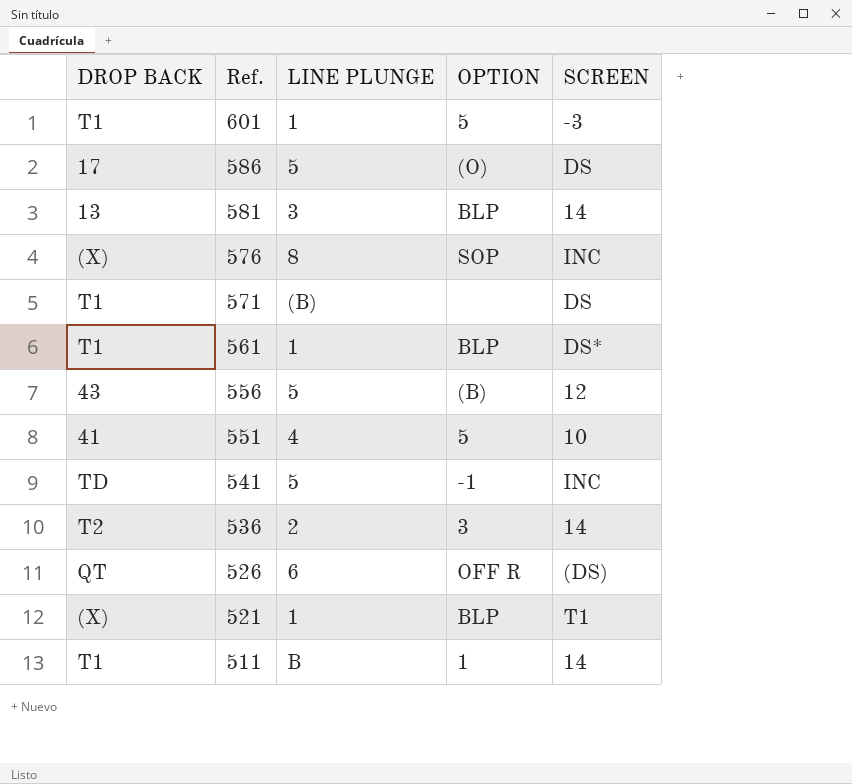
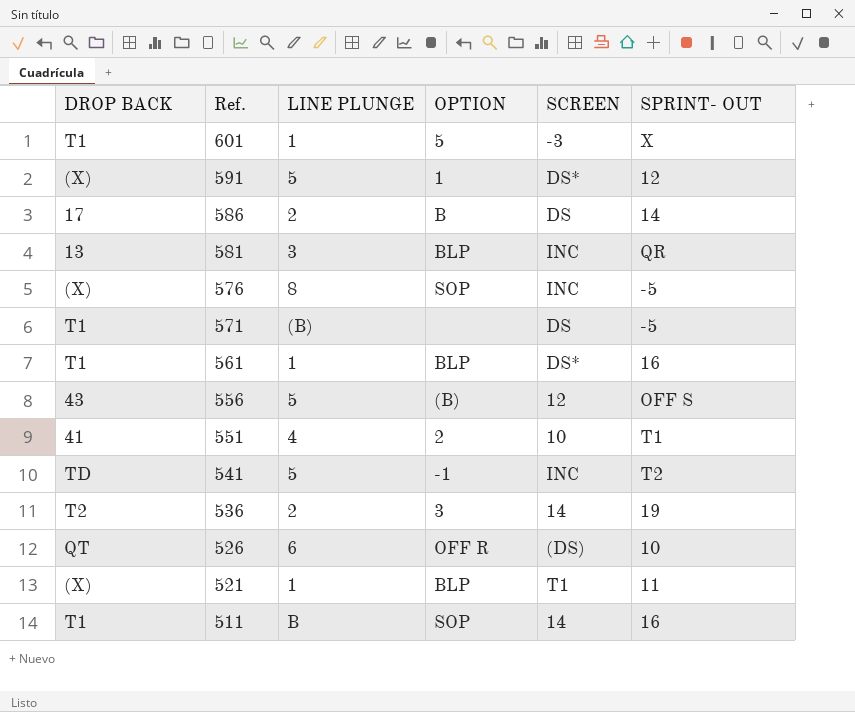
column SPRINT- OUT | position: none -> 6
row 591: none -> (X) | 5 | 1 | DS* | 12
586 | LINE PLUNGE: 5 -> 2
586 | OPTION: (O) -> B
581 | SCREEN: 14 -> INC
551 | OPTION: 5 -> 2
511 | OPTION: 1 -> SOP

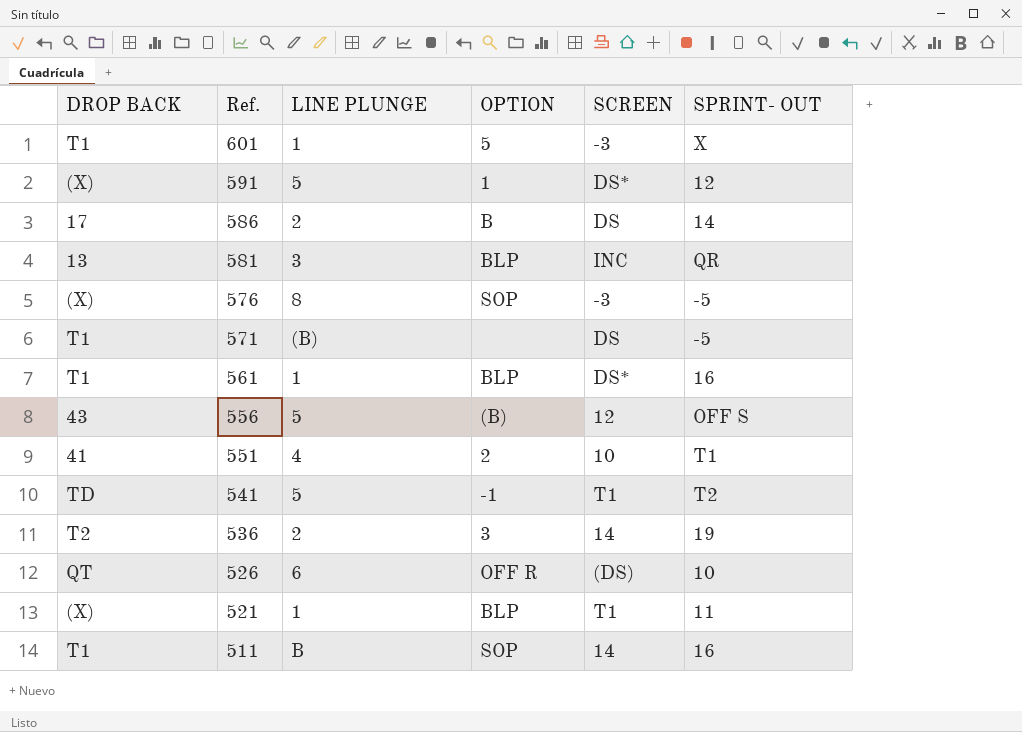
576 | SCREEN: INC -> -3
541 | SCREEN: INC -> T1

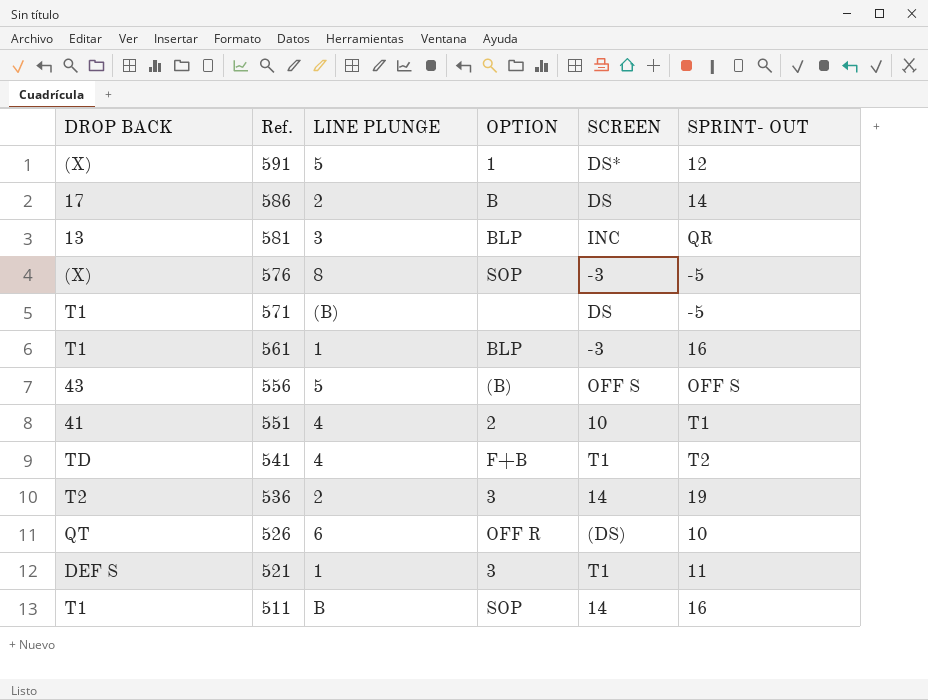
row 601: T1 | 1 | 5 | -3 | X -> none
561 | SCREEN: DS* -> -3
556 | SCREEN: 12 -> OFF S
541 | LINE PLUNGE: 5 -> 4
541 | OPTION: -1 -> F+B
521 | DROP BACK: (X) -> DEF S
521 | OPTION: BLP -> 3

